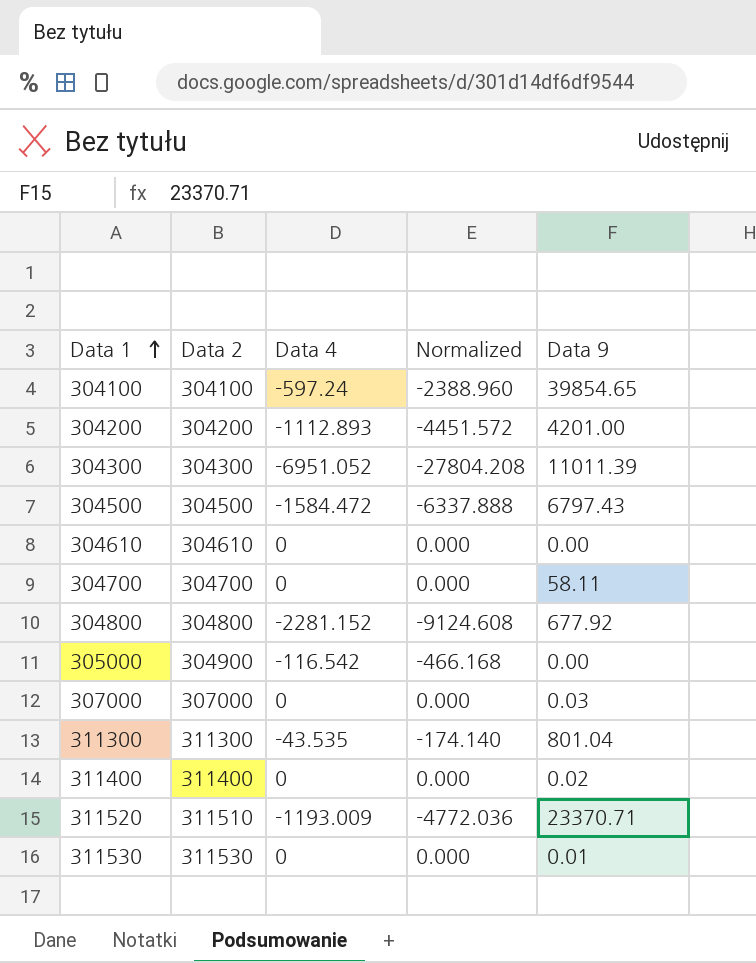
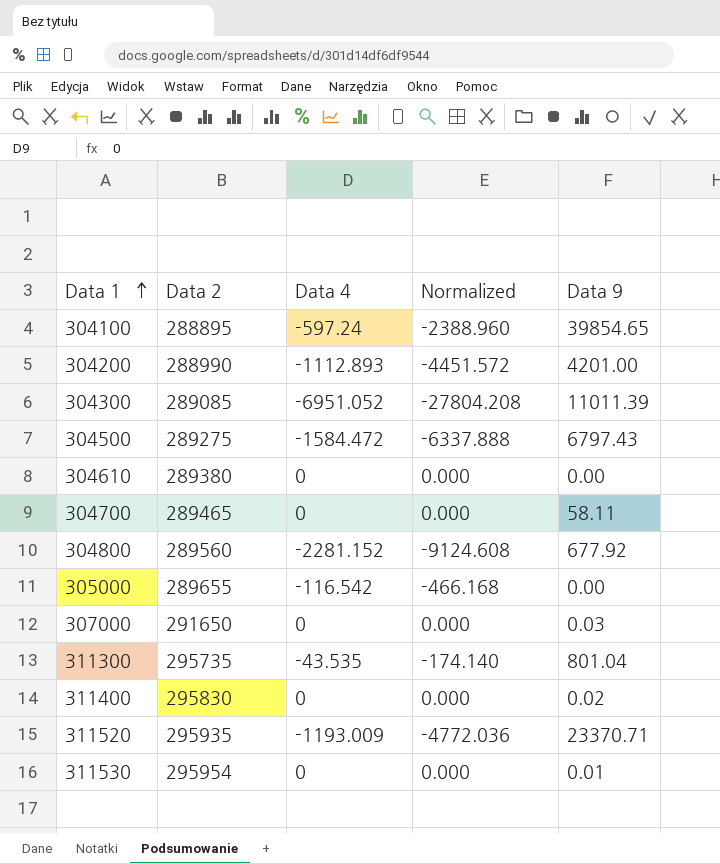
304100 | Data 2: 304100 -> 288895
304200 | Data 2: 304200 -> 288990
304300 | Data 2: 304300 -> 289085
304500 | Data 2: 304500 -> 289275
304610 | Data 2: 304610 -> 289380
304700 | Data 2: 304700 -> 289465
304800 | Data 2: 304800 -> 289560
305000 | Data 2: 304900 -> 289655
307000 | Data 2: 307000 -> 291650
311300 | Data 2: 311300 -> 295735
311400 | Data 2: 311400 -> 295830
311520 | Data 2: 311510 -> 295935
311530 | Data 2: 311530 -> 295954

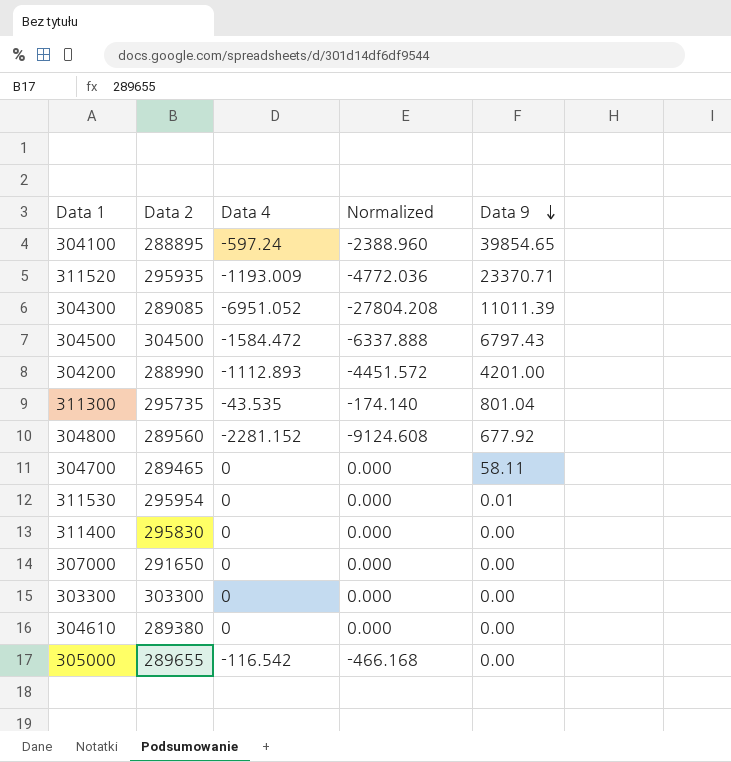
row order: Data 1 ascending -> Data 9 descending
304500 | Data 2: 289275 -> 304500
311400 | Data 9: 0.02 -> 0.00
307000 | Data 9: 0.03 -> 0.00
row 303300: none -> 303300 | 0 | 0.000 | 0.00

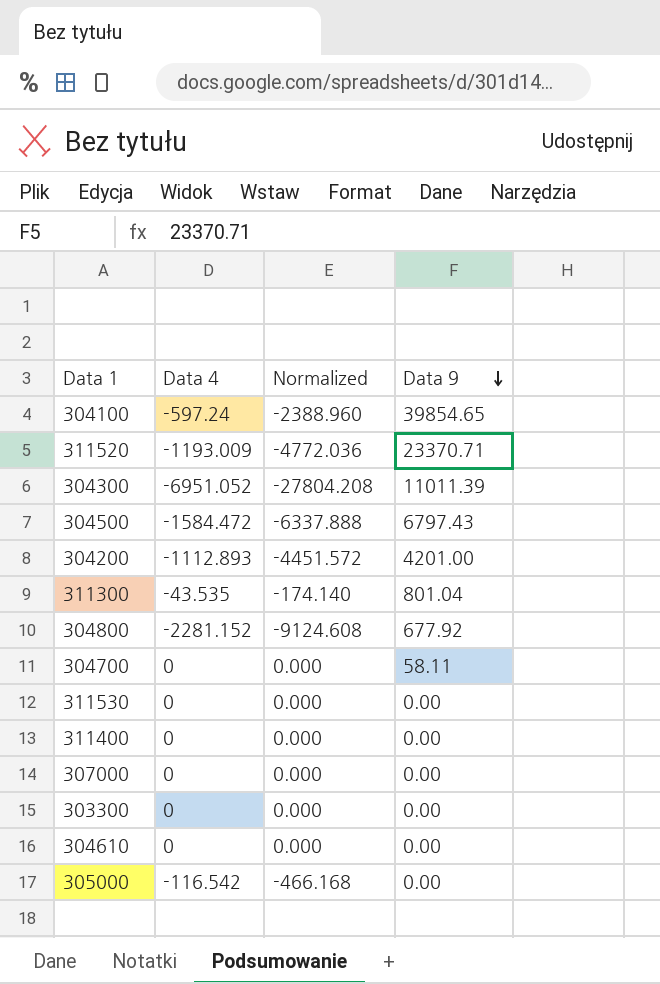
column Data 2 | position: 2 -> none
311530 | Data 9: 0.01 -> 0.00

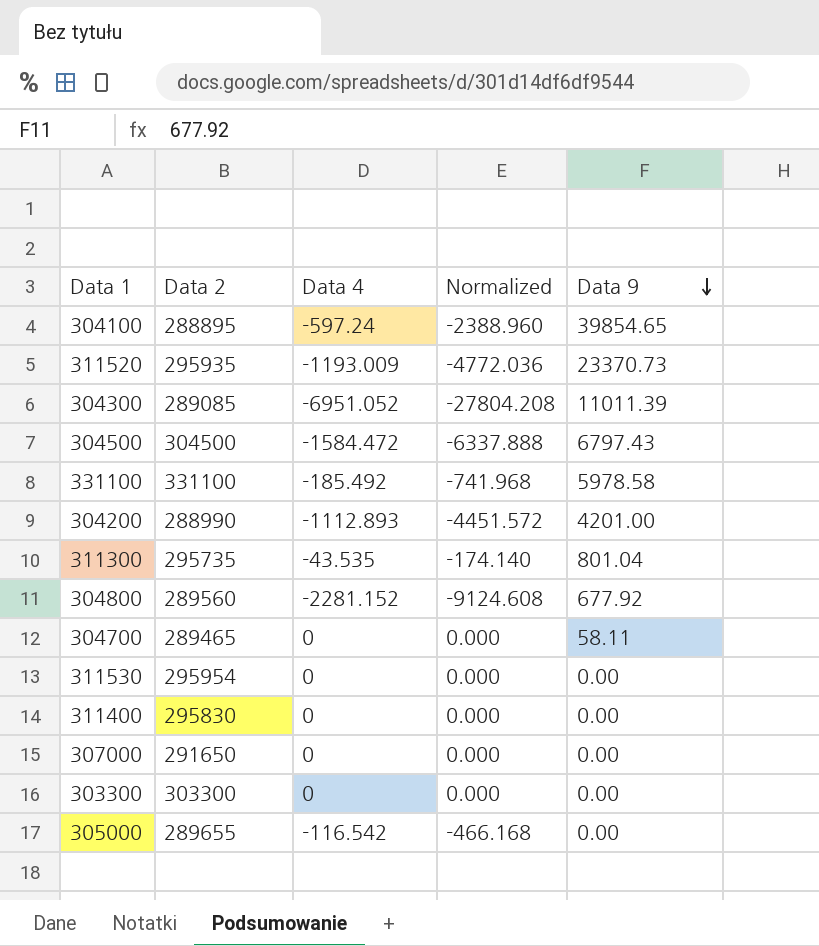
column Data 2 | position: none -> 2
row 304610: 0 | 0.000 | 0.00 -> none
311520 | Data 9: 23370.71 -> 23370.73
row 331100: none -> 331100 | -185.492 | -741.968 | 5978.58

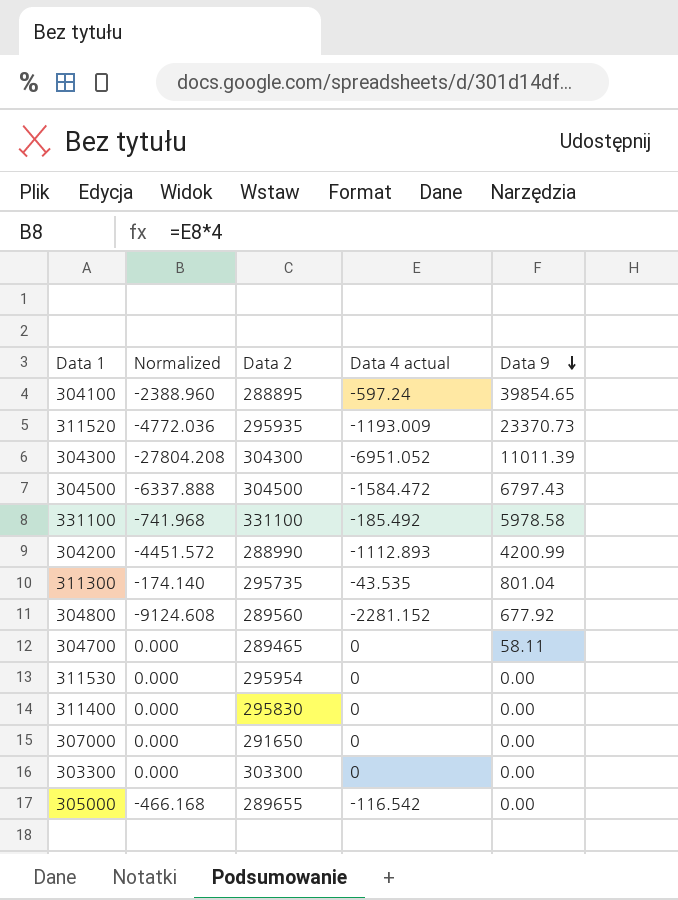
column Normalized | position: 4 -> 2
column name: Data 4 -> Data 4 actual
304300 | Data 2: 289085 -> 304300
304200 | Data 9: 4201.00 -> 4200.99

